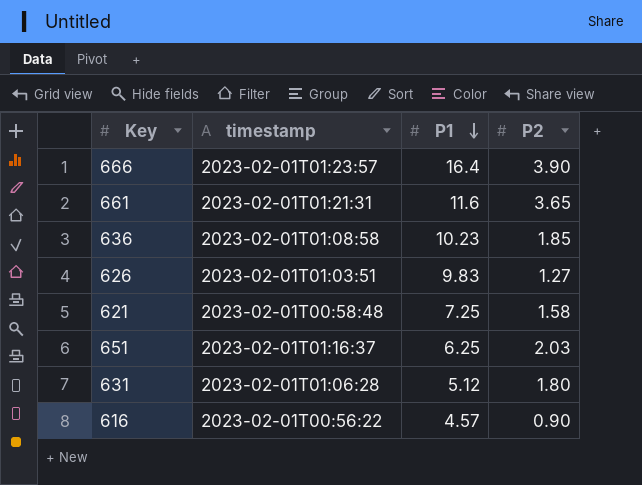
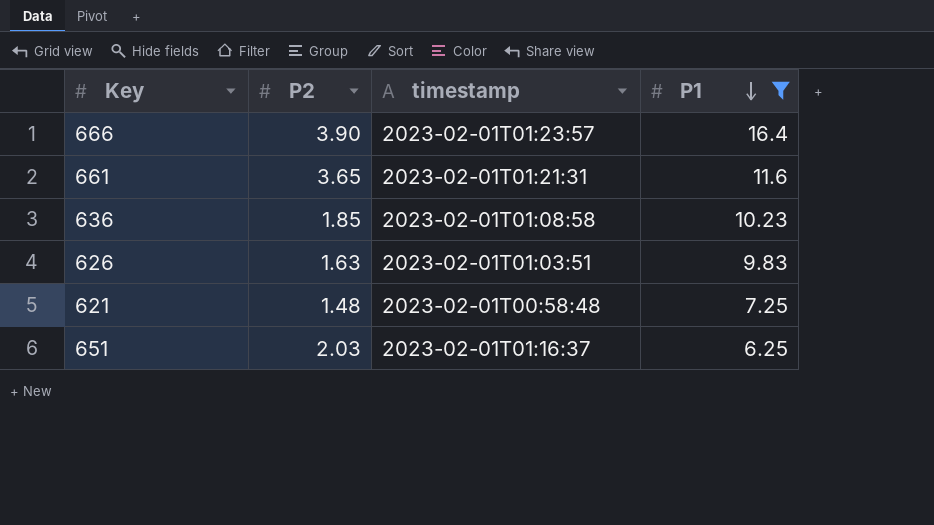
filter: none -> P1 >= 6.25
column P2 | position: 4 -> 2
626 | P2: 1.27 -> 1.63
621 | P2: 1.58 -> 1.48

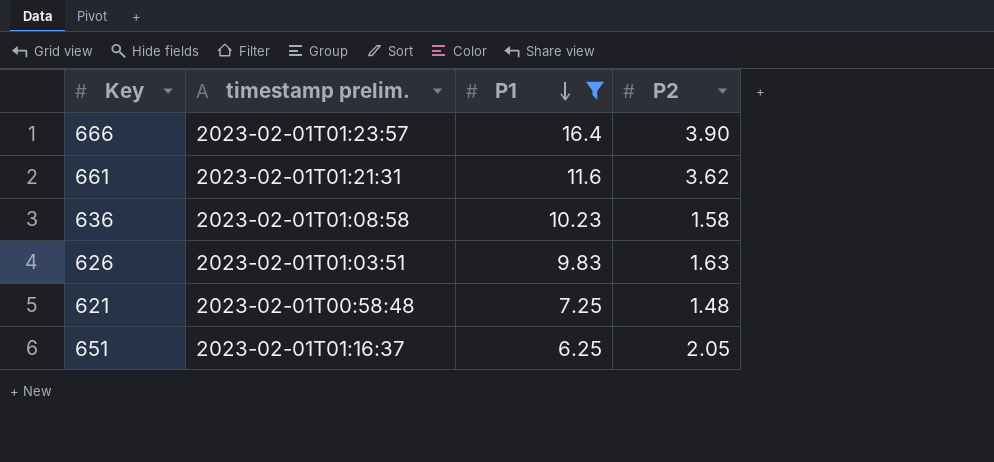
column name: timestamp -> timestamp prelim.
column P2 | position: 2 -> 4
661 | P2: 3.65 -> 3.62
636 | P2: 1.85 -> 1.58
651 | P2: 2.03 -> 2.05

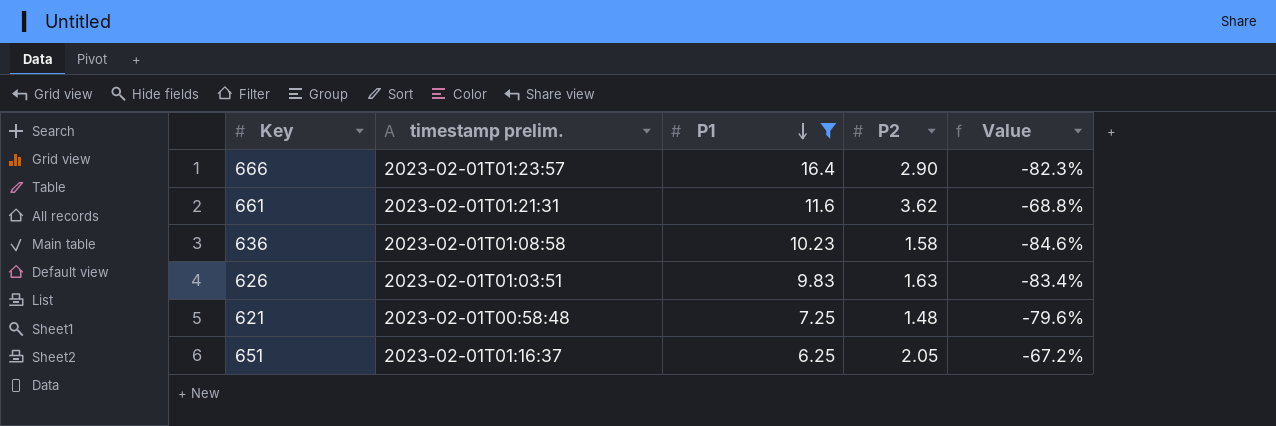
column Value | formula: none -> ([P2] - [P1]) / [P1]
666 | P2: 3.90 -> 2.90

